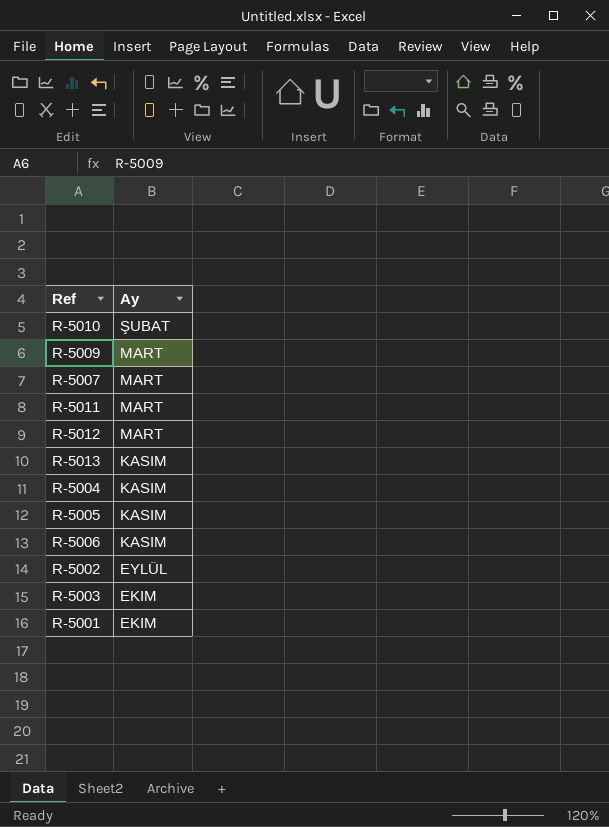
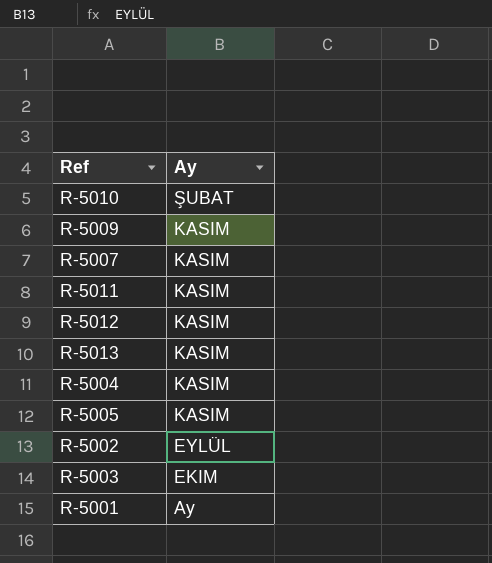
row R-5006: KASIM -> none
R-5009 | Ay: MART -> KASIM
R-5007 | Ay: MART -> KASIM
R-5011 | Ay: MART -> KASIM
R-5012 | Ay: MART -> KASIM
R-5001 | Ay: EKIM -> Ay

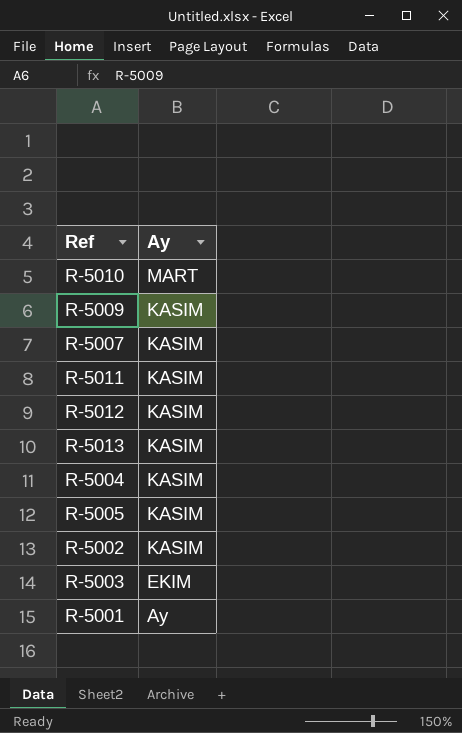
R-5010 | Ay: ŞUBAT -> MART
R-5002 | Ay: EYLÜL -> KASIM

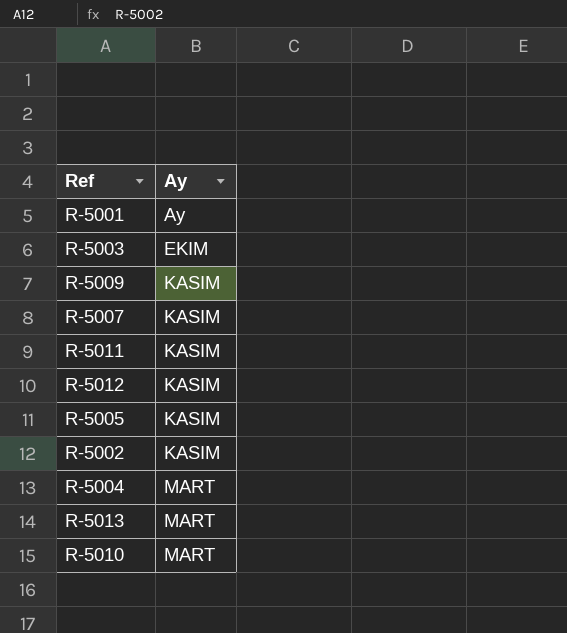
row order: Ay descending -> Ay ascending
R-5004 | Ay: KASIM -> MART
R-5013 | Ay: KASIM -> MART

